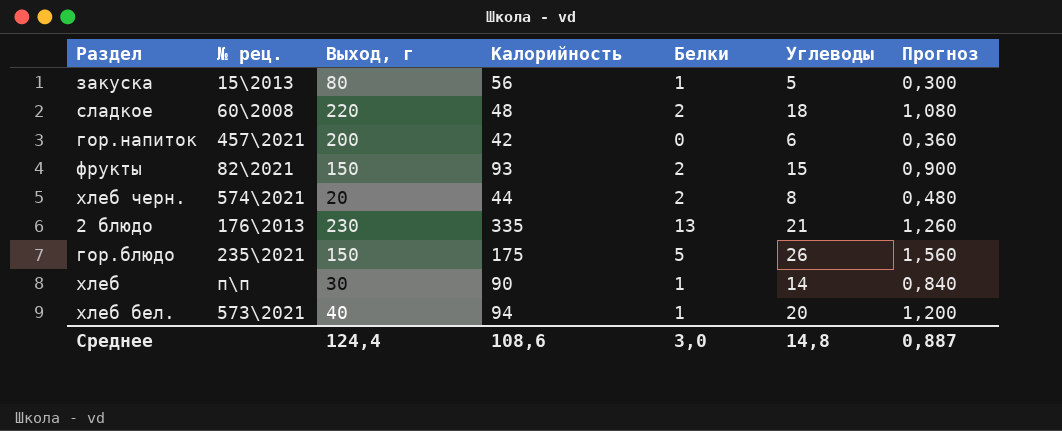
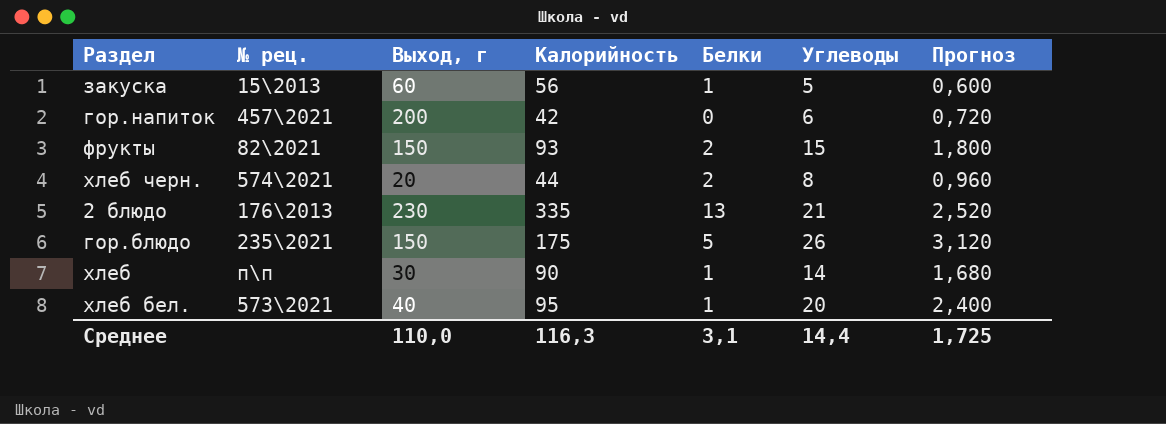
column Прогноз | formula: [Углеводы] * 0,06 -> [Углеводы] * 0,12
row сладкое: 60\2008 | 220 | 48 | 2 | 18 | 1,080 -> none
закуска | Выход, г: 80 -> 60
хлеб бел. | Калорийность: 94 -> 95
Среднее | Выход, г: 124,4 -> 110,0
Среднее | Калорийность: 108,6 -> 116,3
Среднее | Белки: 3,0 -> 3,1
Среднее | Углеводы: 14,8 -> 14,4
Среднее | Прогноз: 0,887 -> 1,725

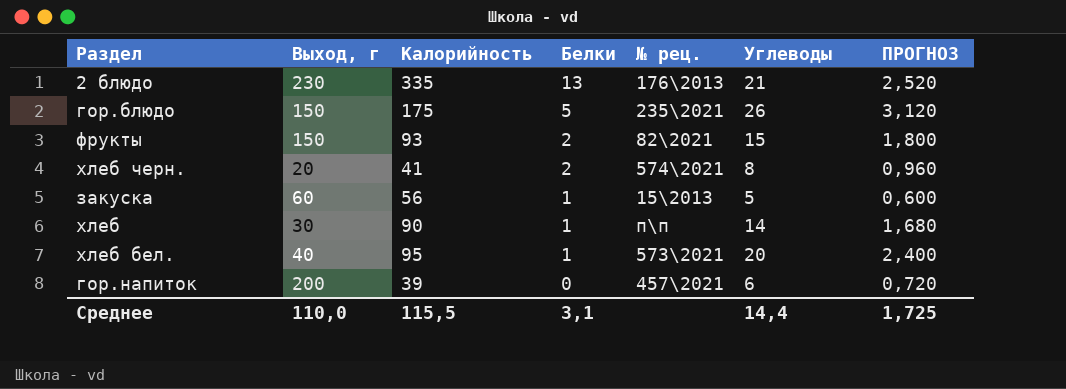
row order: none -> Белки descending
column № рец. | position: 2 -> 5
column name: Прогноз -> ПРОГНОЗ
хлеб черн. | Калорийность: 44 -> 41
гор.напиток | Калорийность: 42 -> 39
Среднее | Калорийность: 116,3 -> 115,5

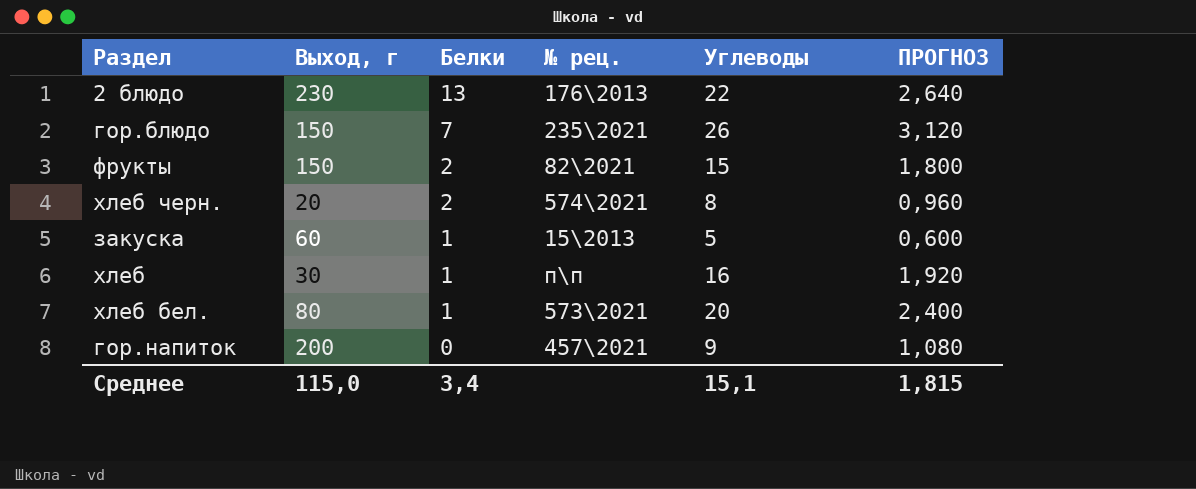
column Калорийность | position: 3 -> none
2 блюдо | Углеводы: 21 -> 22
2 блюдо | ПРОГНОЗ: 2,520 -> 2,640
гор.блюдо | Белки: 5 -> 7
хлеб | Углеводы: 14 -> 16
хлеб | ПРОГНОЗ: 1,680 -> 1,920
хлеб бел. | Выход, г: 40 -> 80
гор.напиток | Углеводы: 6 -> 9
гор.напиток | ПРОГНОЗ: 0,720 -> 1,080
Среднее | Выход, г: 110,0 -> 115,0
Среднее | Белки: 3,1 -> 3,4
Среднее | Углеводы: 14,4 -> 15,1
Среднее | ПРОГНОЗ: 1,725 -> 1,815

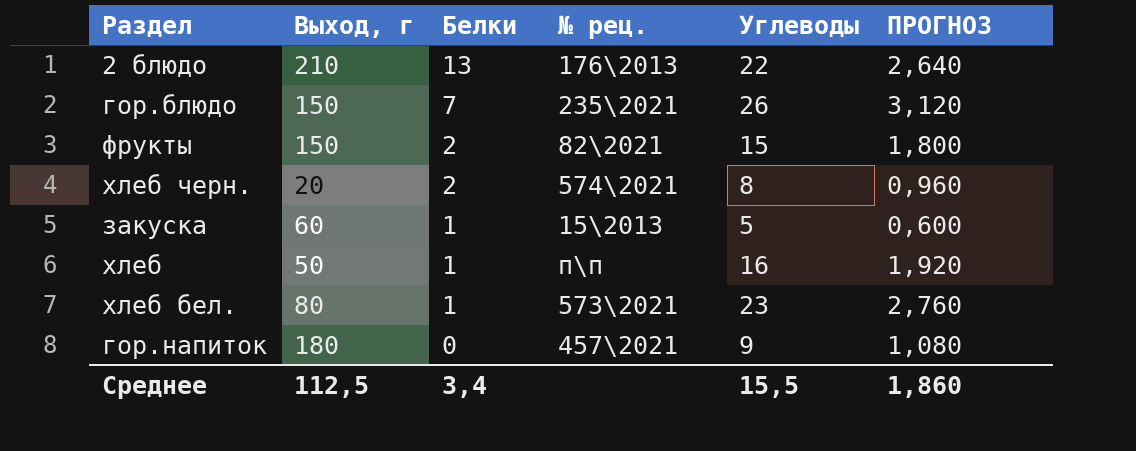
2 блюдо | Выход, г: 230 -> 210
хлеб | Выход, г: 30 -> 50
хлеб бел. | Углеводы: 20 -> 23
хлеб бел. | ПРОГНОЗ: 2,400 -> 2,760
гор.напиток | Выход, г: 200 -> 180
Среднее | Выход, г: 115,0 -> 112,5
Среднее | Углеводы: 15,1 -> 15,5
Среднее | ПРОГНОЗ: 1,815 -> 1,860

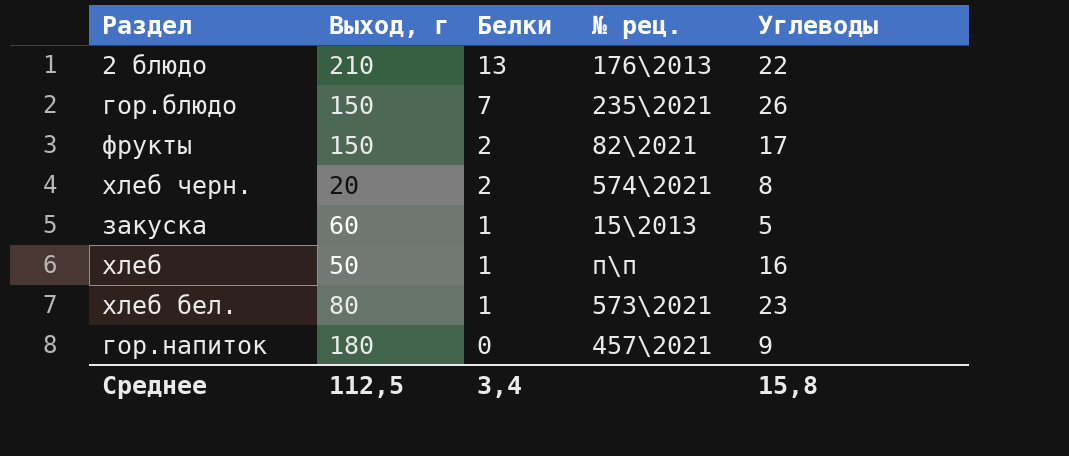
column ПРОГНОЗ | formula: [Углеводы] * 0,12 -> none
фрукты | Углеводы: 15 -> 17
Среднее | Углеводы: 15,5 -> 15,8

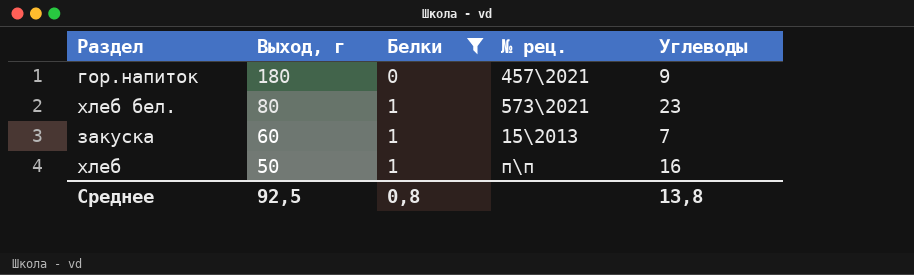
filter: none -> Белки <= 1
row order: Белки descending -> Выход, г descending
закуска | Углеводы: 5 -> 7
Среднее | Выход, г: 112,5 -> 92,5
Среднее | Белки: 3,4 -> 0,8
Среднее | Углеводы: 15,8 -> 13,8

